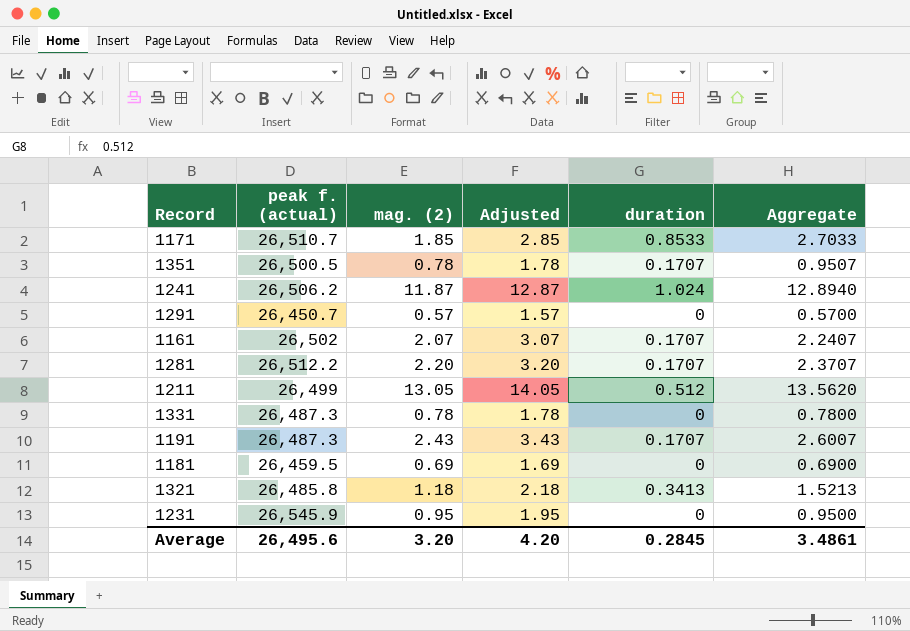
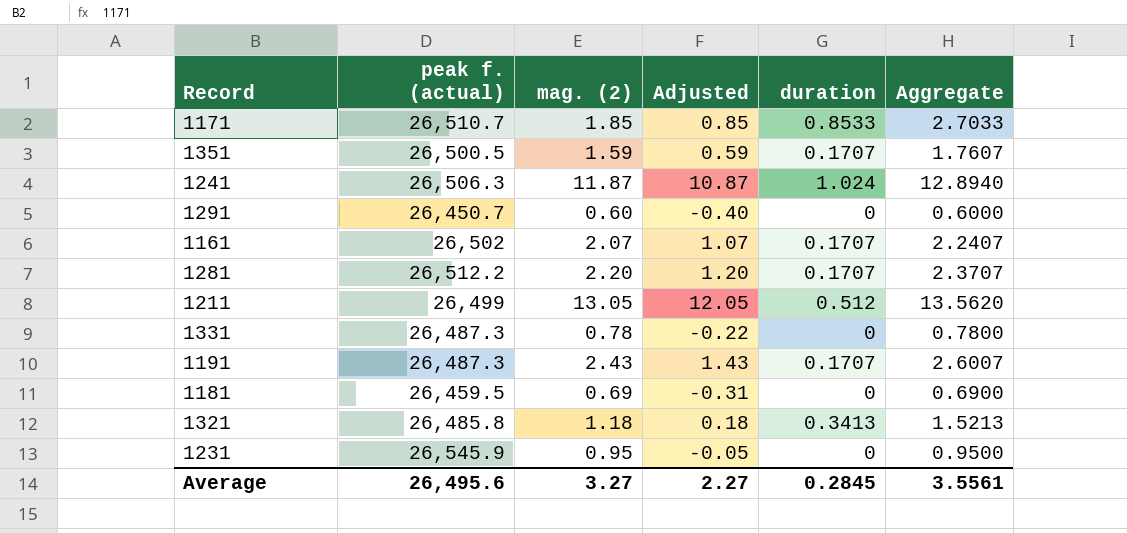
column Adjusted | formula: [mag. (2)] + 1 -> [mag. (2)] - 1
1351 | mag. (2): 0.78 -> 1.59
1351 | Aggregate: 0.9507 -> 1.7607
1241 | peak f. (actual): 26,506.2 -> 26,506.3
1291 | mag. (2): 0.57 -> 0.60
1291 | Aggregate: 0.5700 -> 0.6000
Average | mag. (2): 3.20 -> 3.27
Average | Adjusted: 4.20 -> 2.27
Average | Aggregate: 3.4861 -> 3.5561

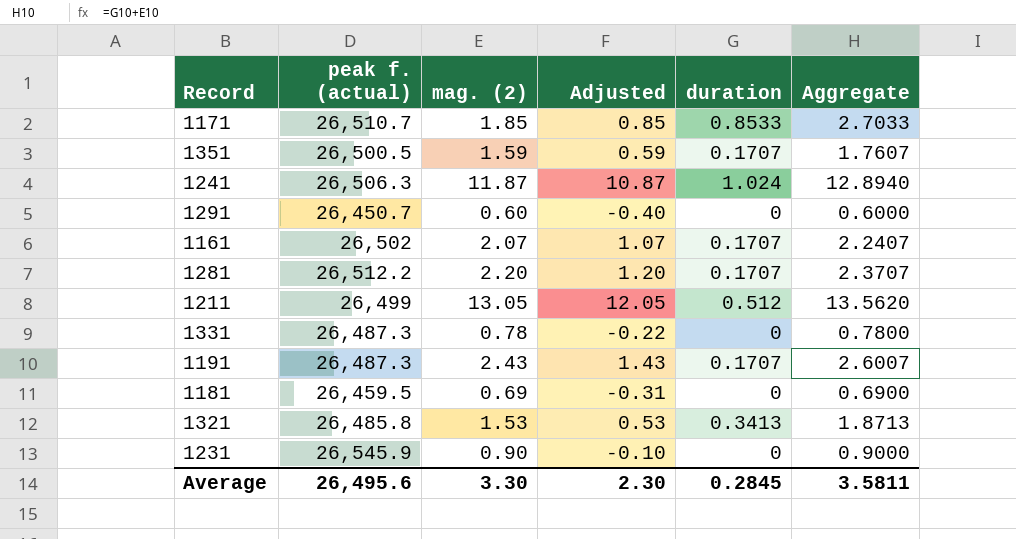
1321 | mag. (2): 1.18 -> 1.53
1321 | Adjusted: 0.18 -> 0.53
1321 | Aggregate: 1.5213 -> 1.8713
1231 | mag. (2): 0.95 -> 0.90
1231 | Adjusted: -0.05 -> -0.10
1231 | Aggregate: 0.9500 -> 0.9000
Average | mag. (2): 3.27 -> 3.30
Average | Adjusted: 2.27 -> 2.30
Average | Aggregate: 3.5561 -> 3.5811

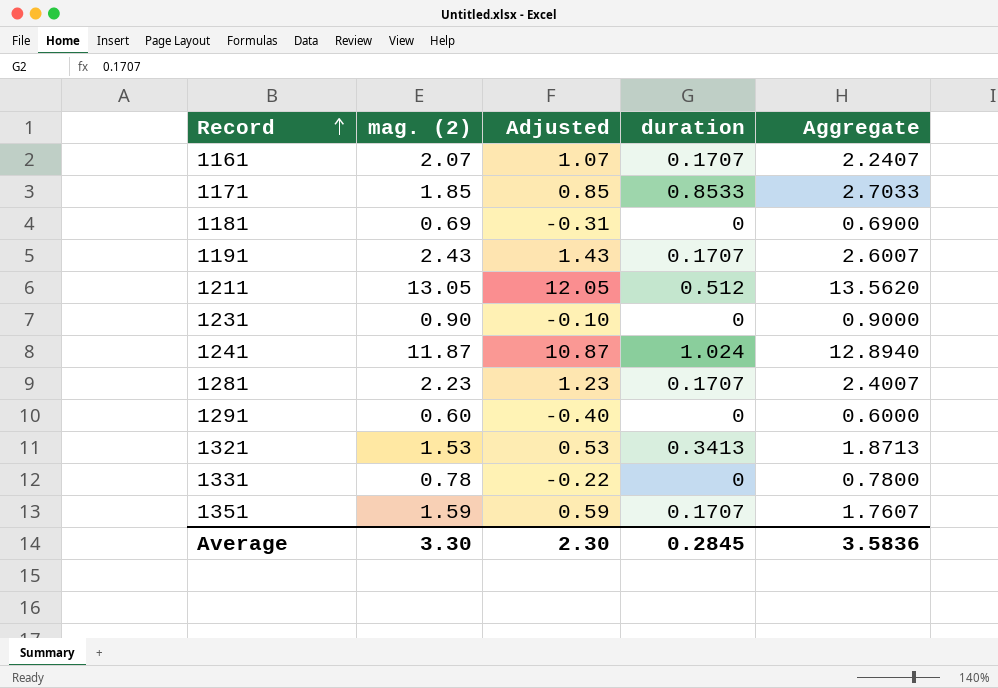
row order: none -> Record ascending
column peak f. (actual) | position: 2 -> none
1281 | mag. (2): 2.20 -> 2.23
1281 | Adjusted: 1.20 -> 1.23
1281 | Aggregate: 2.3707 -> 2.4007
Average | Aggregate: 3.5811 -> 3.5836

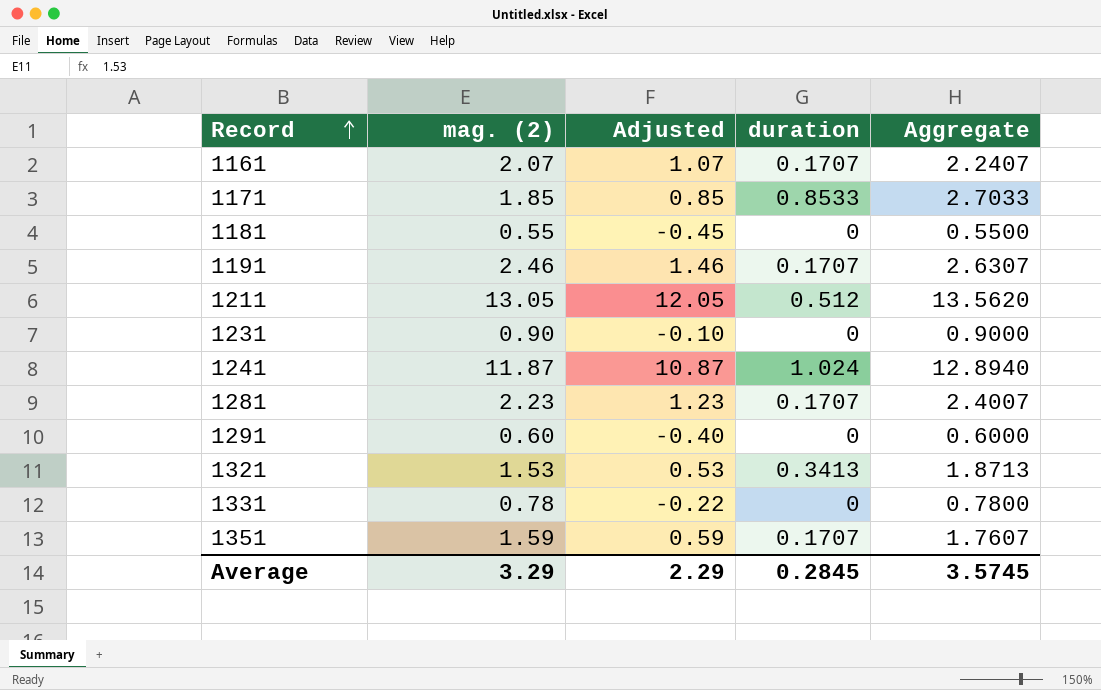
1181 | mag. (2): 0.69 -> 0.55
1181 | Adjusted: -0.31 -> -0.45
1181 | Aggregate: 0.6900 -> 0.5500
1191 | mag. (2): 2.43 -> 2.46
1191 | Adjusted: 1.43 -> 1.46
1191 | Aggregate: 2.6007 -> 2.6307
Average | mag. (2): 3.30 -> 3.29
Average | Adjusted: 2.30 -> 2.29
Average | Aggregate: 3.5836 -> 3.5745

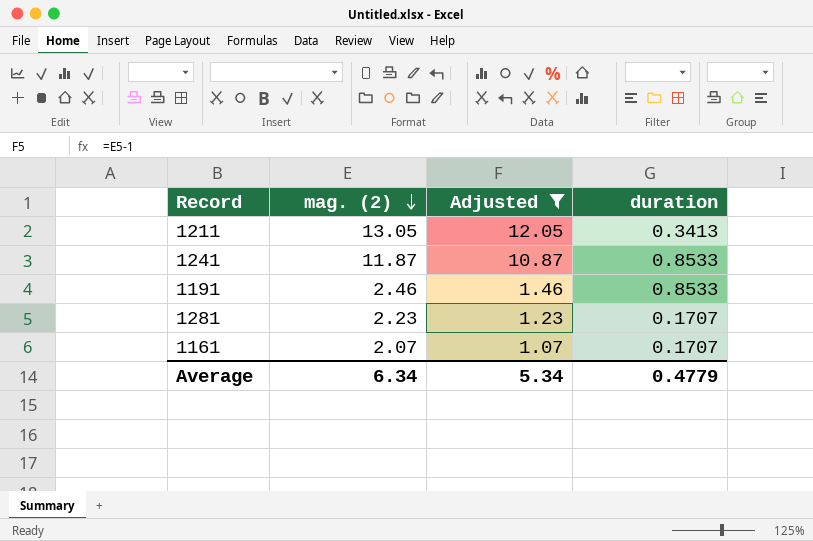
filter: none -> Adjusted >= 1.07
row order: Record ascending -> mag. (2) descending
column Aggregate | formula: [mag. (2)] + [duration] -> none
1211 | duration: 0.512 -> 0.3413
1241 | duration: 1.024 -> 0.8533
1191 | duration: 0.1707 -> 0.8533
Average | mag. (2): 3.29 -> 6.34
Average | Adjusted: 2.29 -> 5.34
Average | duration: 0.2845 -> 0.4779

